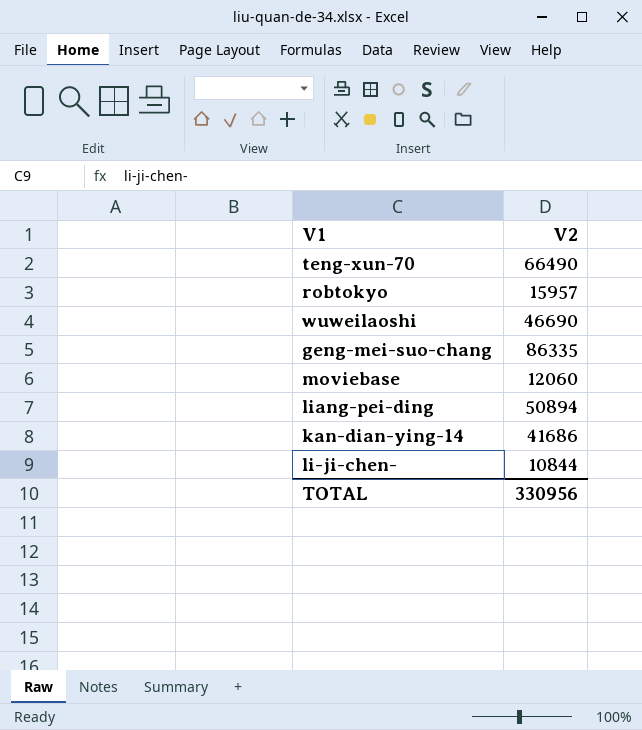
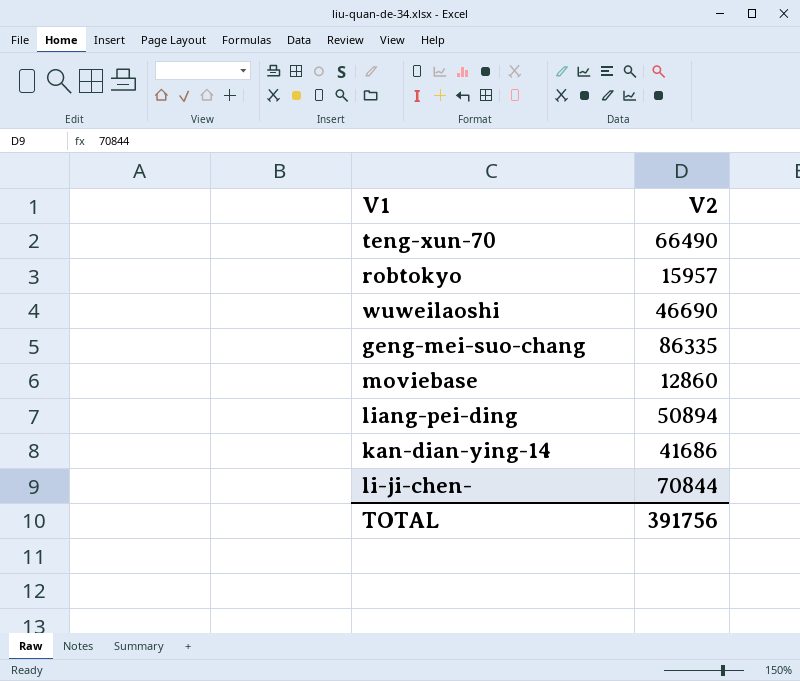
moviebase | V2: 12060 -> 12860
li-ji-chen- | V2: 10844 -> 70844
TOTAL | V2: 330956 -> 391756

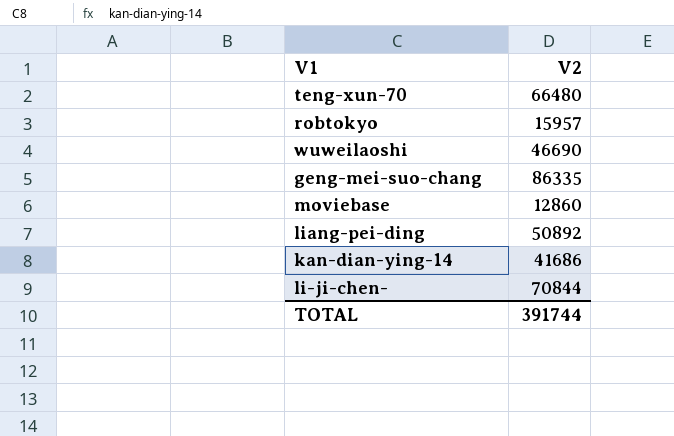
teng-xun-70 | V2: 66490 -> 66480
liang-pei-ding | V2: 50894 -> 50892
TOTAL | V2: 391756 -> 391744

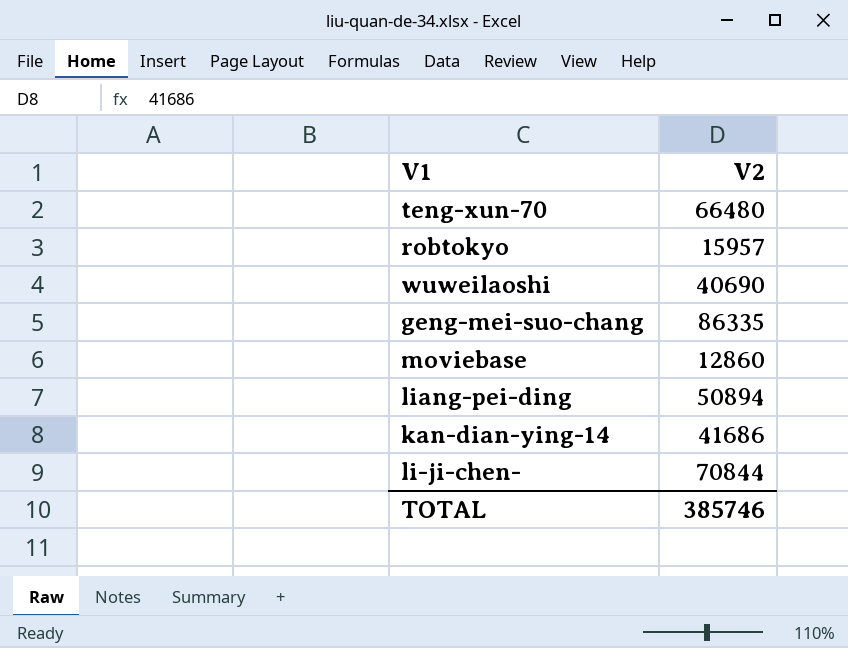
wuweilaoshi | V2: 46690 -> 40690
liang-pei-ding | V2: 50892 -> 50894
TOTAL | V2: 391744 -> 385746

